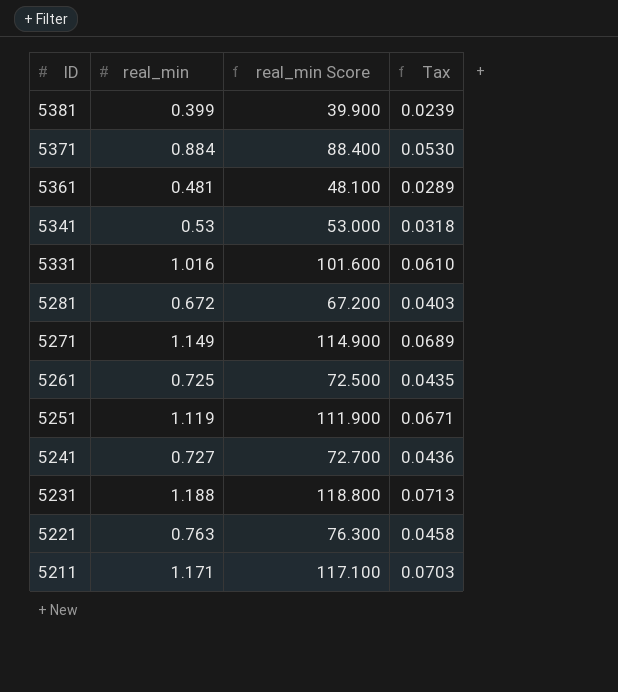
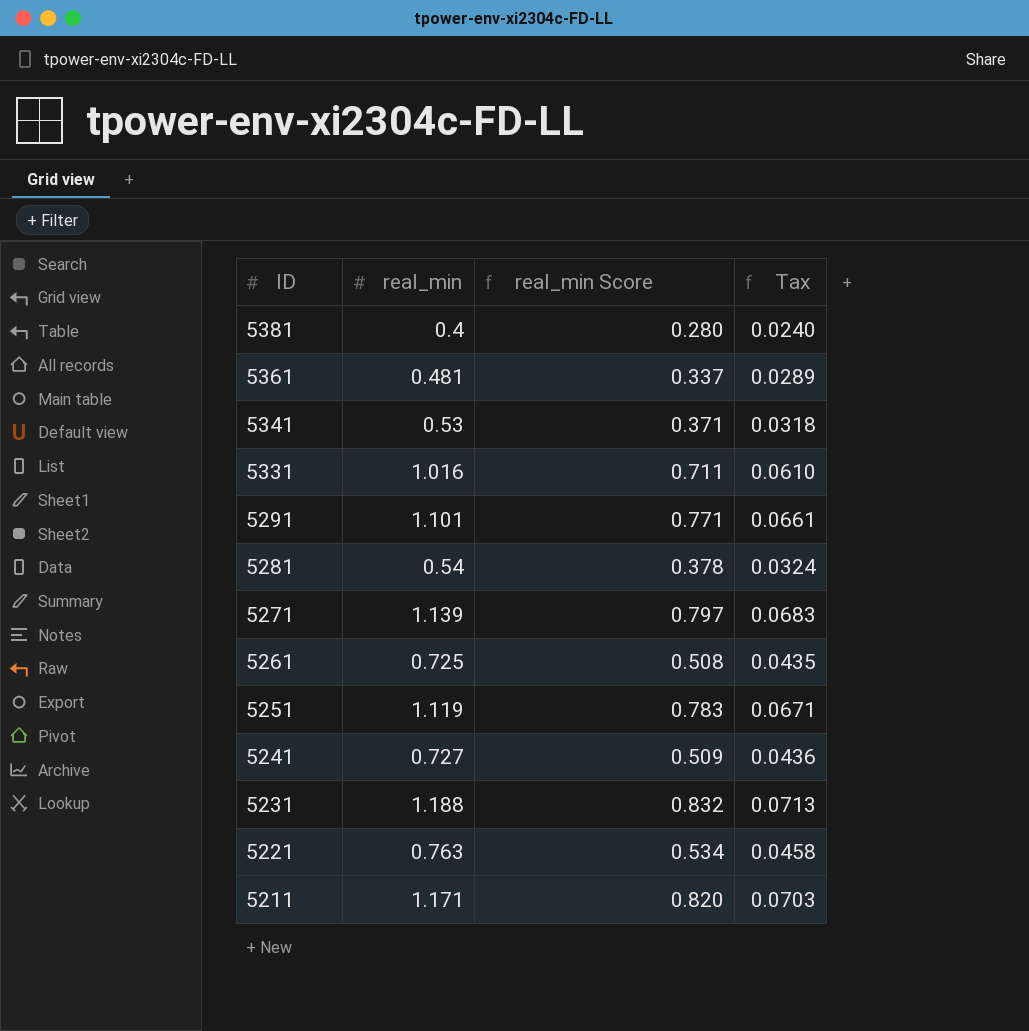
column real_min Score | formula: [real_min] * 100 -> [real_min] * 0.7
row 5371: 0.884 | 88.400 | 0.0530 -> none
5381 | real_min: 0.399 -> 0.4
5381 | Tax: 0.0239 -> 0.0240
row 5291: none -> 1.101 | 0.771 | 0.0661
5281 | real_min: 0.672 -> 0.54
5281 | Tax: 0.0403 -> 0.0324
5271 | real_min: 1.149 -> 1.139
5271 | Tax: 0.0689 -> 0.0683

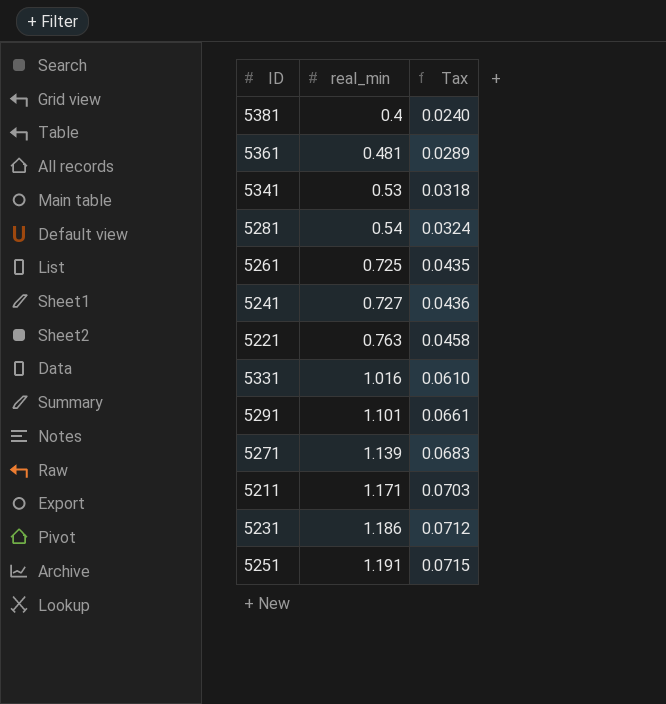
row order: ID descending -> real_min ascending
column real_min Score | formula: [real_min] * 0.7 -> none
5231 | real_min: 1.188 -> 1.186
5231 | Tax: 0.0713 -> 0.0712
5251 | real_min: 1.119 -> 1.191
5251 | Tax: 0.0671 -> 0.0715

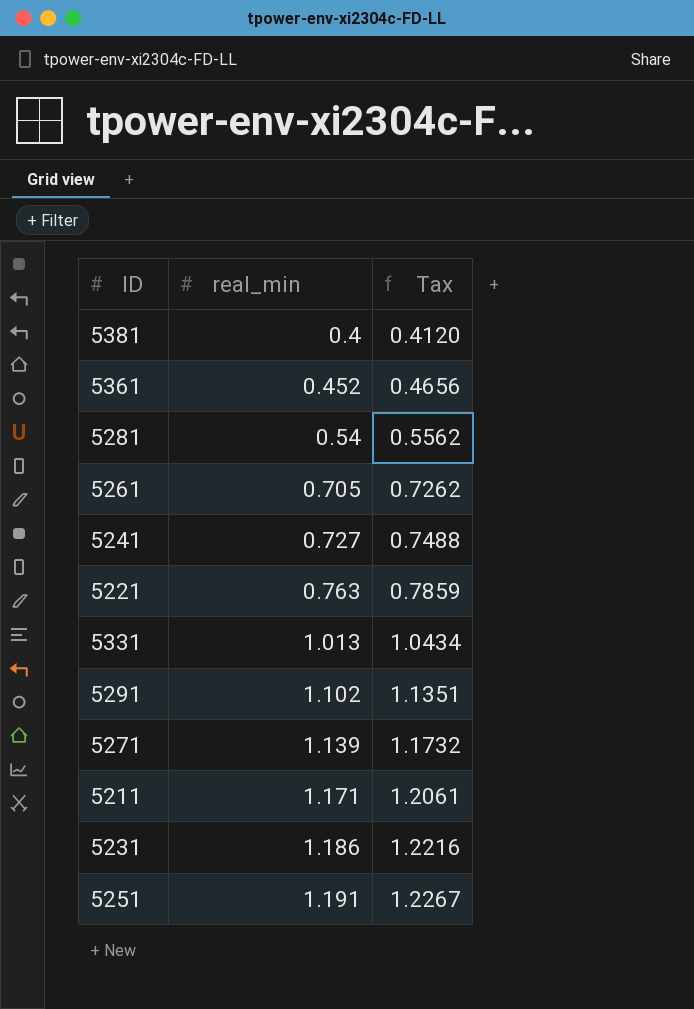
column Tax | formula: [real_min] * 0.06 -> [real_min] * 1.03
row 5341: 0.53 | 0.0318 -> none
5361 | real_min: 0.481 -> 0.452
5261 | real_min: 0.725 -> 0.705
5331 | real_min: 1.016 -> 1.013
5291 | real_min: 1.101 -> 1.102

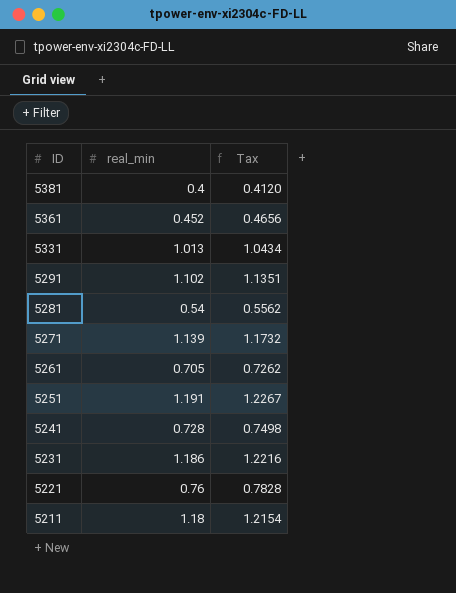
row order: real_min ascending -> ID descending
5241 | real_min: 0.727 -> 0.728
5241 | Tax: 0.7488 -> 0.7498
5221 | real_min: 0.763 -> 0.76
5221 | Tax: 0.7859 -> 0.7828
5211 | real_min: 1.171 -> 1.18
5211 | Tax: 1.2061 -> 1.2154

